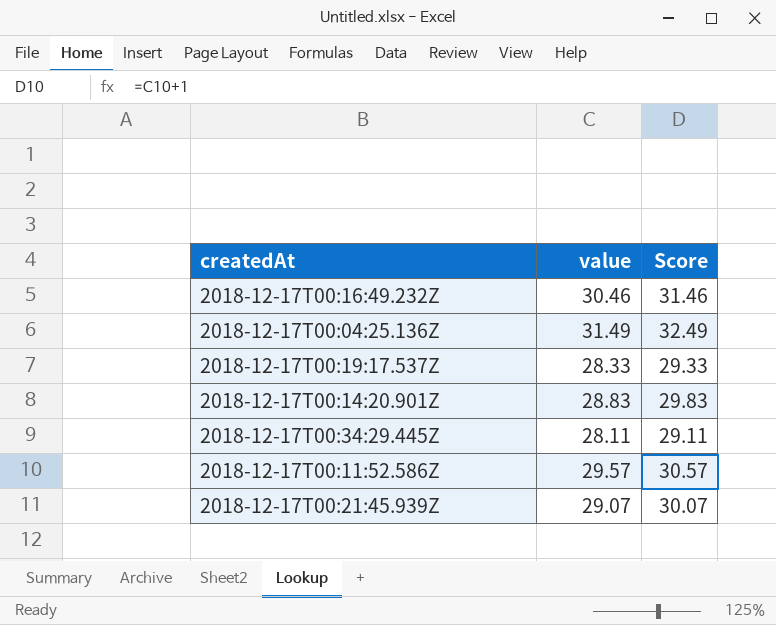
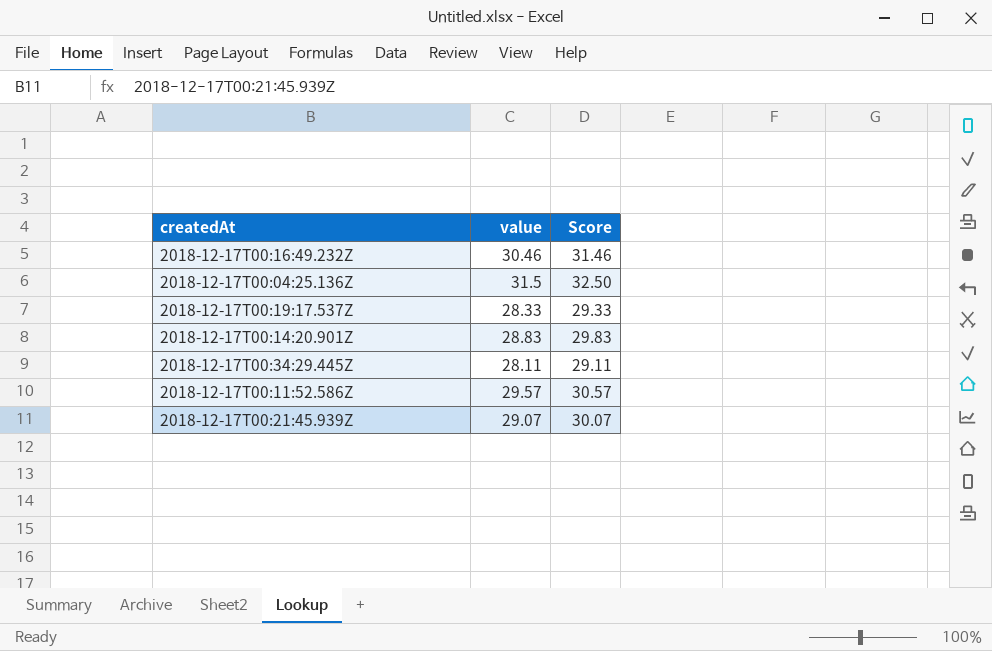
2018-12-17T00:04:25.136Z | value: 31.49 -> 31.5
2018-12-17T00:04:25.136Z | Score: 32.49 -> 32.50

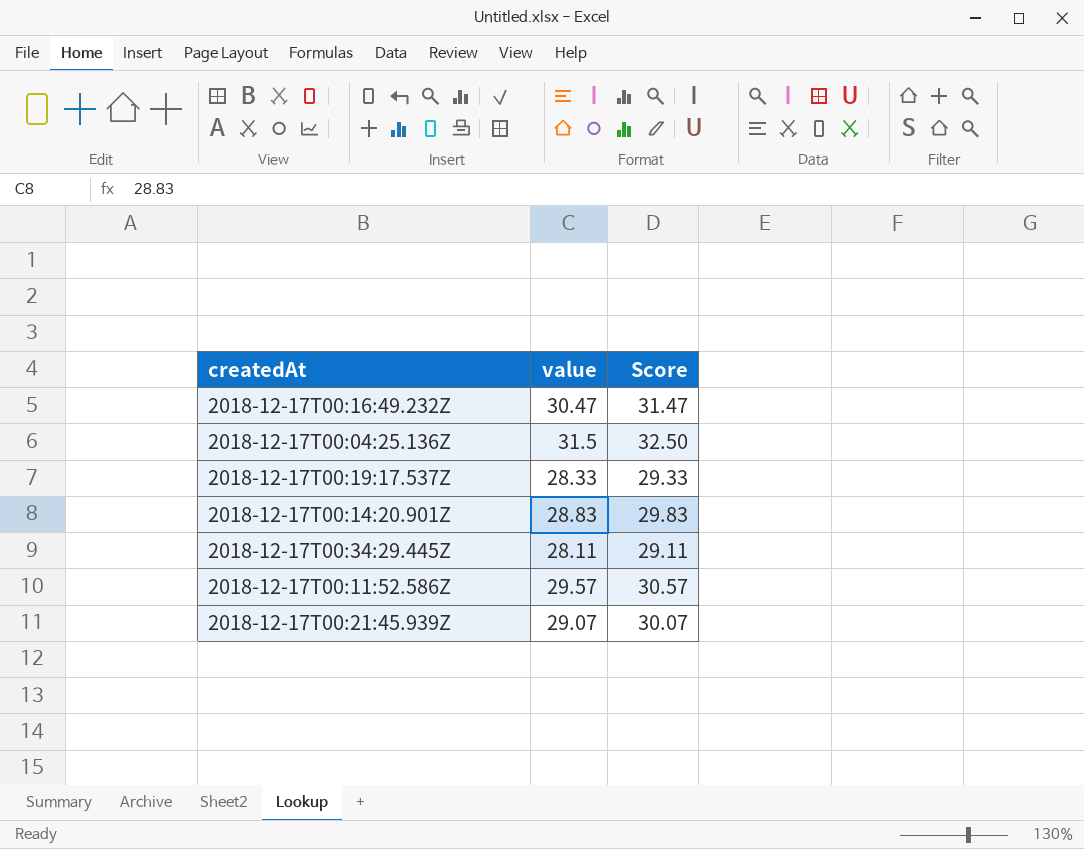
2018-12-17T00:16:49.232Z | value: 30.46 -> 30.47
2018-12-17T00:16:49.232Z | Score: 31.46 -> 31.47

